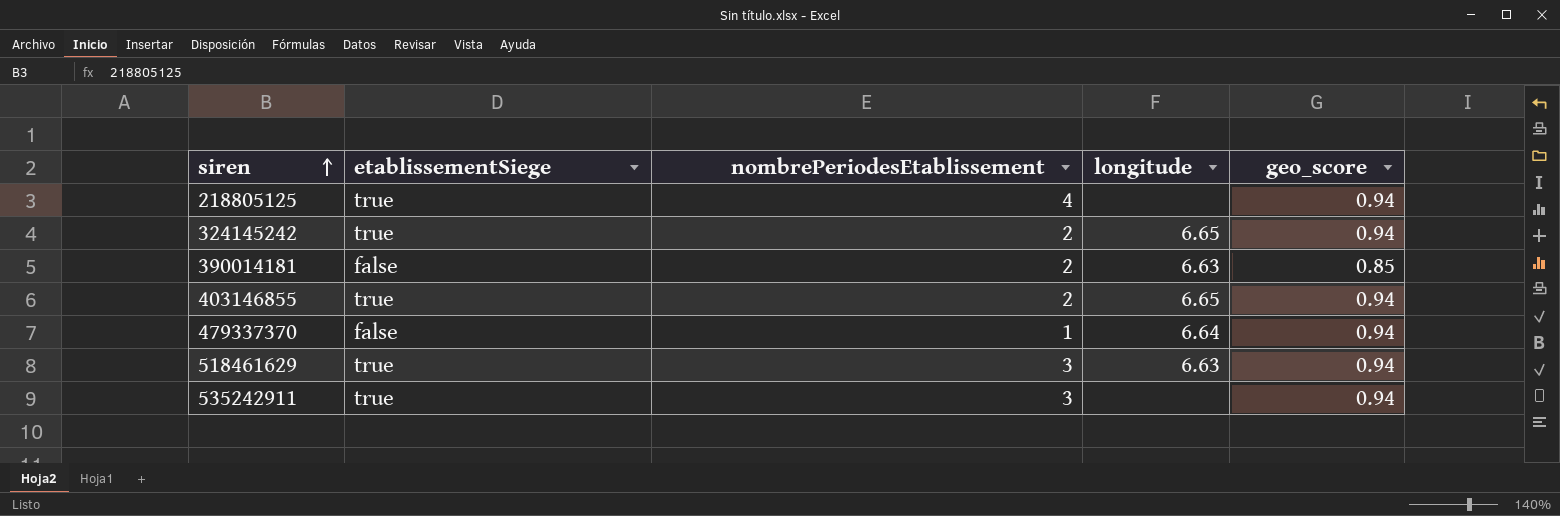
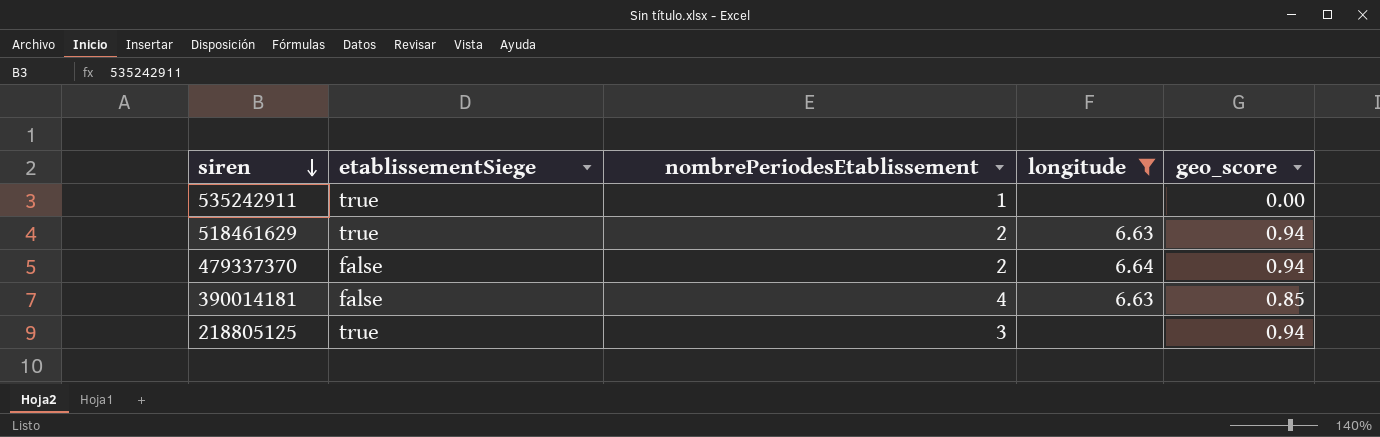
filter: none -> longitude != 6.65
row order: siren ascending -> siren descending
535242911 | nombrePeriodesEtablissement: 3 -> 1
535242911 | geo_score: 0.94 -> 0.00
518461629 | nombrePeriodesEtablissement: 3 -> 2
479337370 | nombrePeriodesEtablissement: 1 -> 2
390014181 | nombrePeriodesEtablissement: 2 -> 4
218805125 | nombrePeriodesEtablissement: 4 -> 3

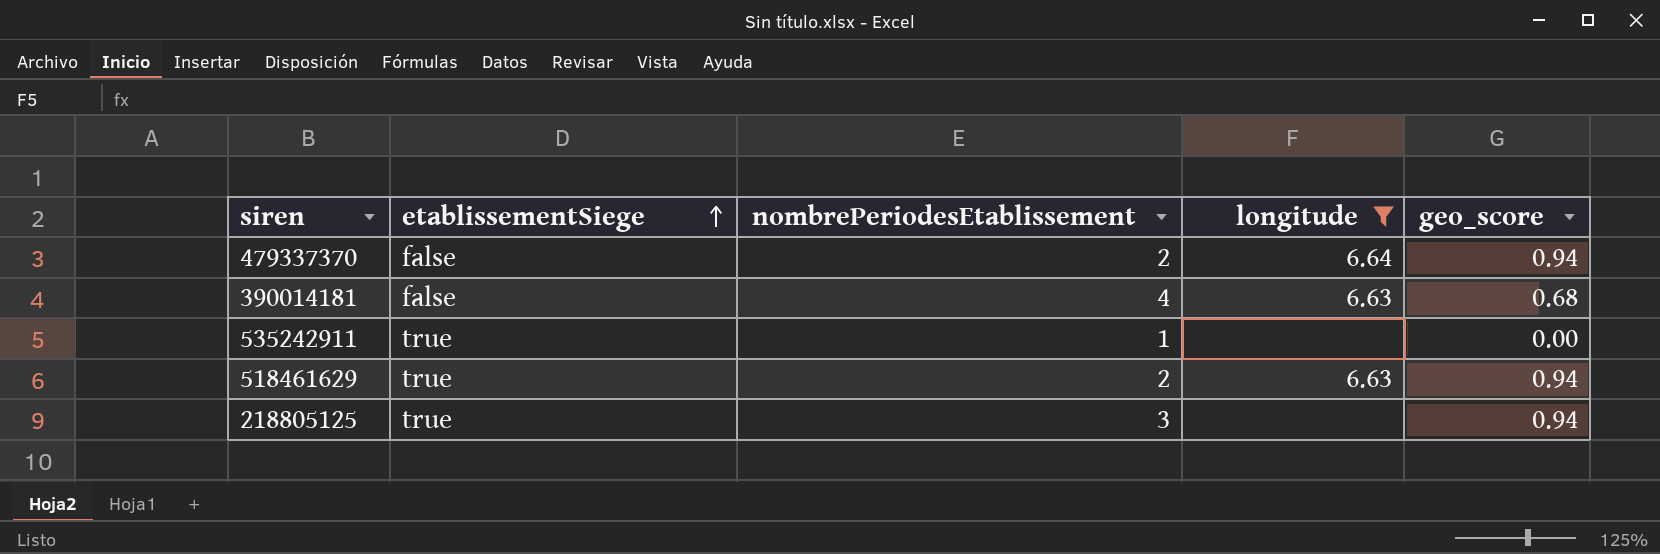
row order: siren descending -> etablissementSiege ascending
390014181 | geo_score: 0.85 -> 0.68

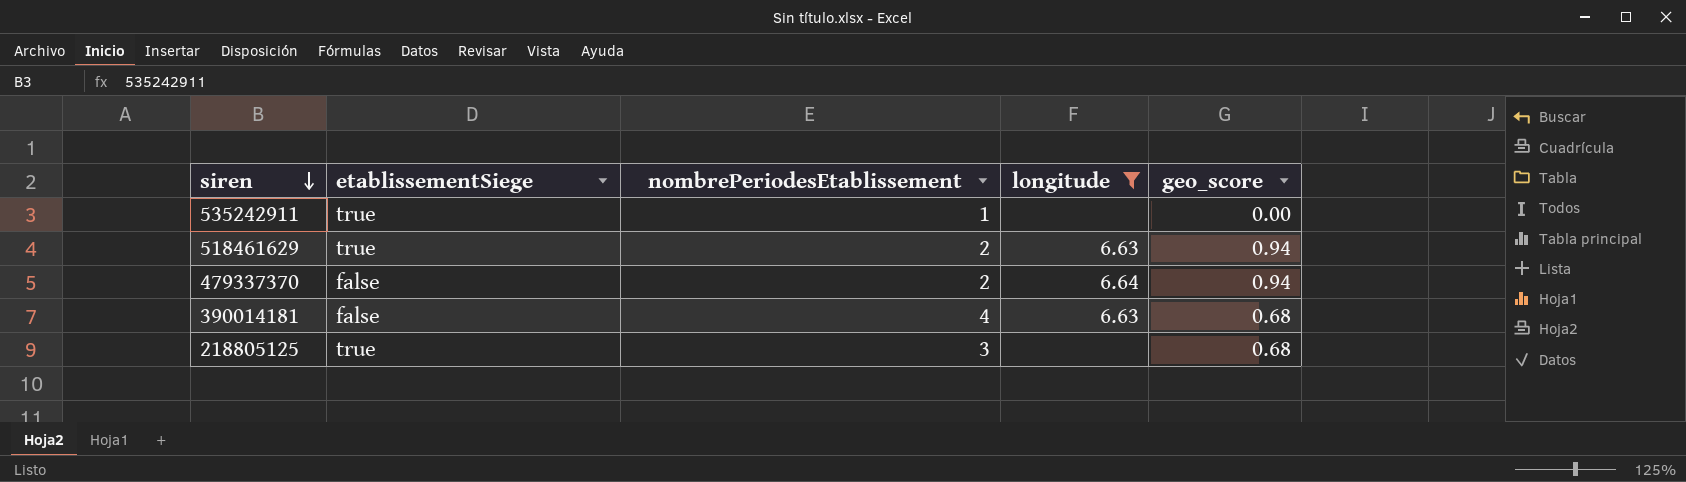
row order: etablissementSiege ascending -> siren descending
218805125 | geo_score: 0.94 -> 0.68

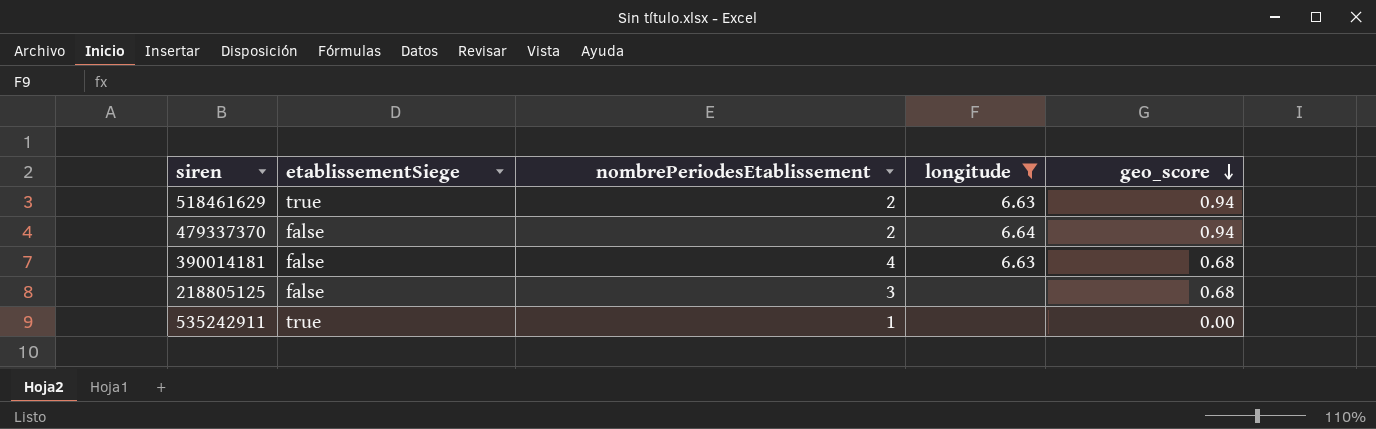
row order: siren descending -> geo_score descending
218805125 | etablissementSiege: true -> false

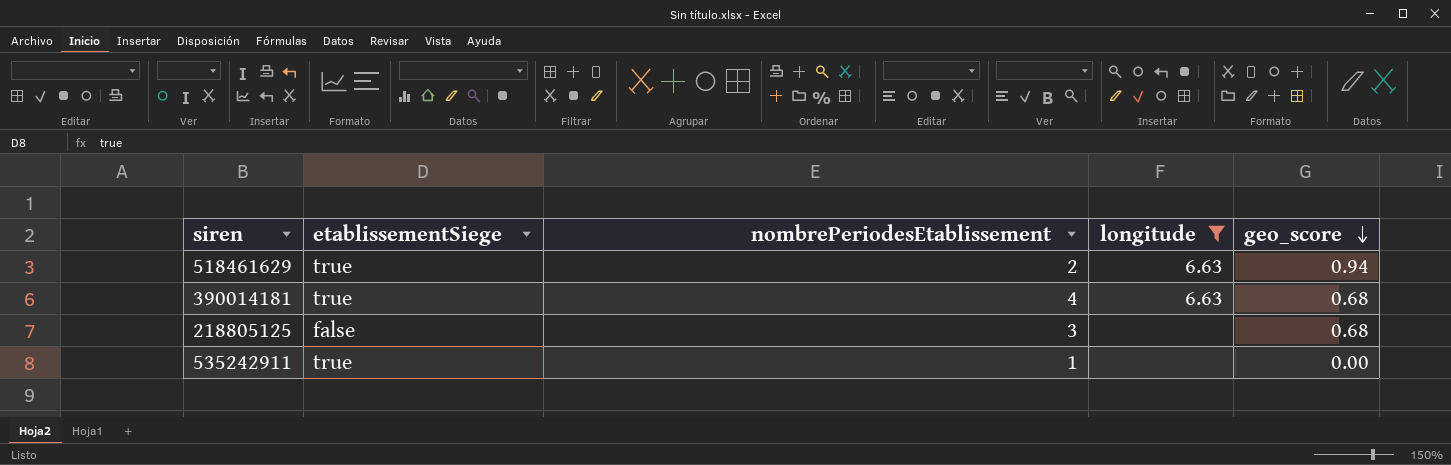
row 479337370: false | 2 | 6.64 | 0.94 -> none
390014181 | etablissementSiege: false -> true

